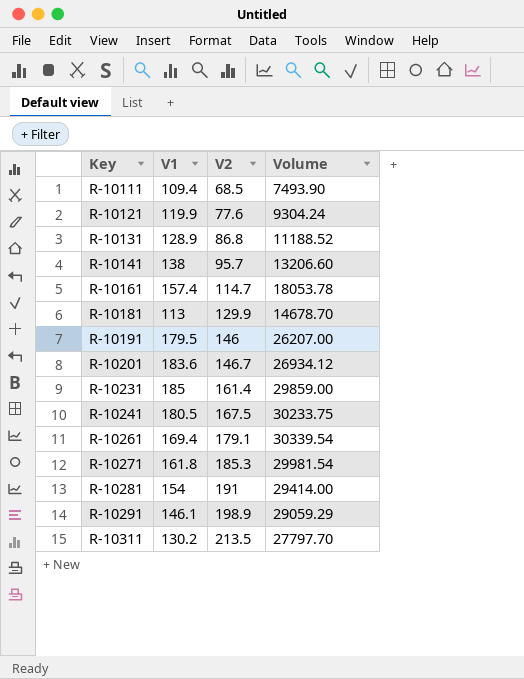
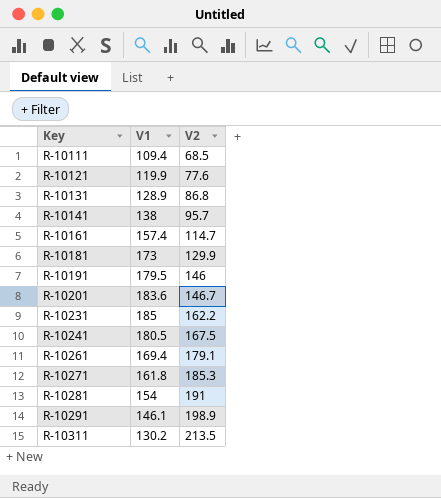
column Volume | formula: [V1] * [V2] -> none
R-10181 | V1: 113 -> 173
R-10231 | V2: 161.4 -> 162.2

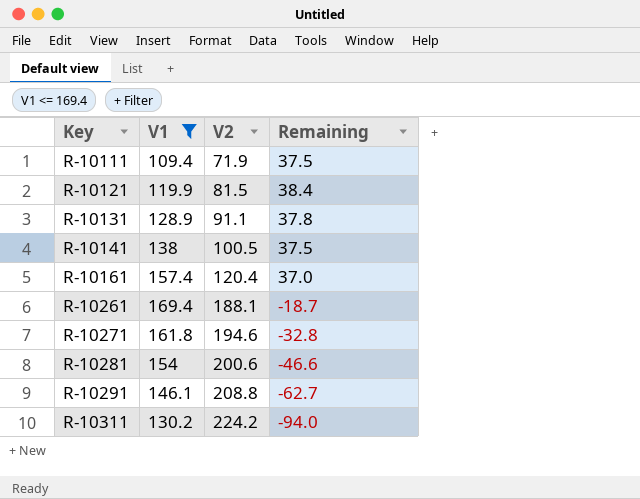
filter: none -> V1 <= 169.4
column Remaining | formula: none -> [V1] - [V2]
R-10111 | V2: 68.5 -> 71.9
R-10121 | V2: 77.6 -> 81.5
R-10131 | V2: 86.8 -> 91.1
R-10141 | V2: 95.7 -> 100.5
R-10161 | V2: 114.7 -> 120.4
R-10261 | V2: 179.1 -> 188.1
R-10271 | V2: 185.3 -> 194.6
R-10281 | V2: 191 -> 200.6
R-10291 | V2: 198.9 -> 208.8
R-10311 | V2: 213.5 -> 224.2

